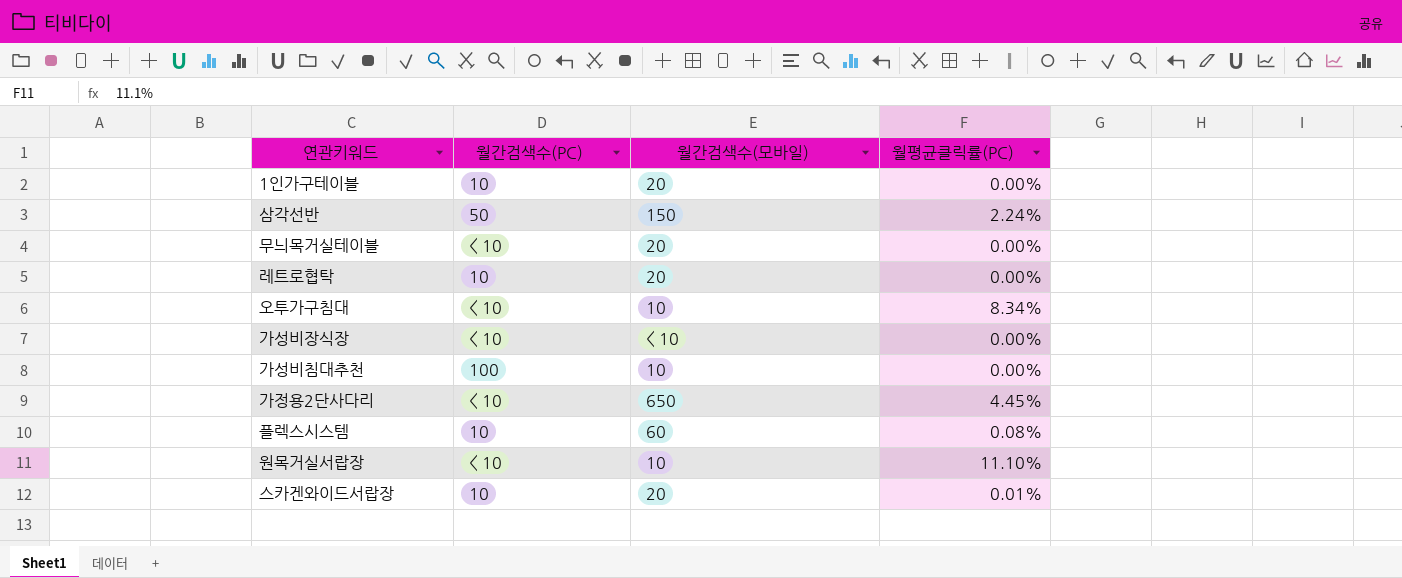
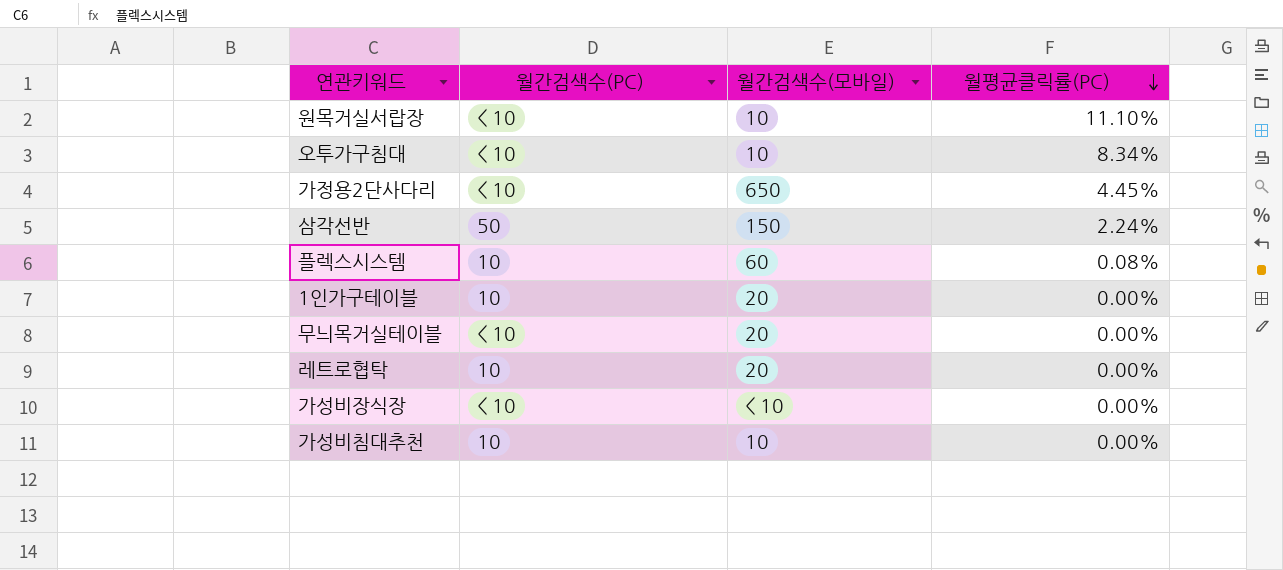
row order: none -> 월평균클릭률(PC) descending
row 스카겐와이드서랍장: 10 | 20 | 0.01% -> none
가성비침대추천 | 월간검색수(PC): 100 -> 10

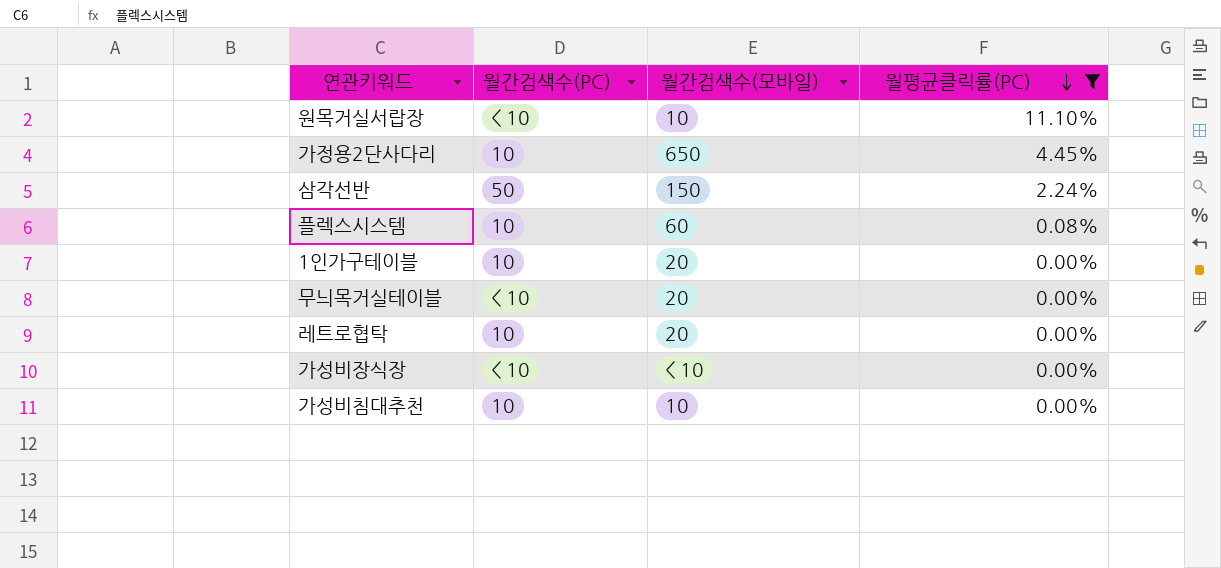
filter: none -> 월평균클릭률(PC) != 8.34%
가정용2단사다리 | 월간검색수(PC): < 10 -> 10

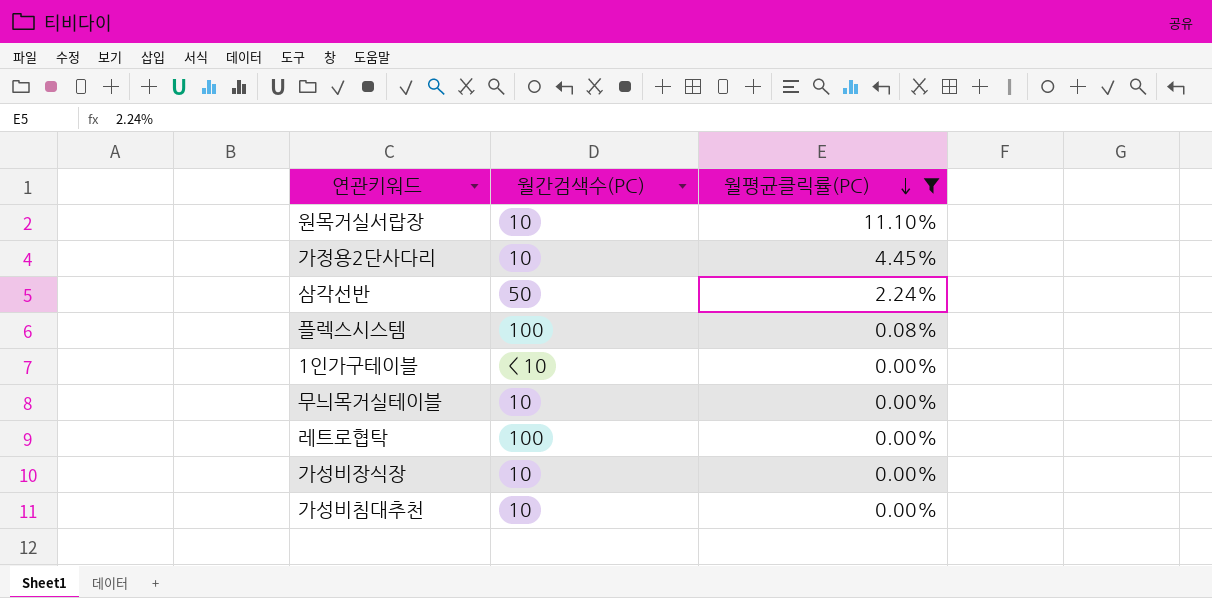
column 월간검색수(모바일) | position: 3 -> none
원목거실서랍장 | 월간검색수(PC): < 10 -> 10
플렉스시스템 | 월간검색수(PC): 10 -> 100
1인가구테이블 | 월간검색수(PC): 10 -> < 10
무늬목거실테이블 | 월간검색수(PC): < 10 -> 10
레트로협탁 | 월간검색수(PC): 10 -> 100
가성비장식장 | 월간검색수(PC): < 10 -> 10

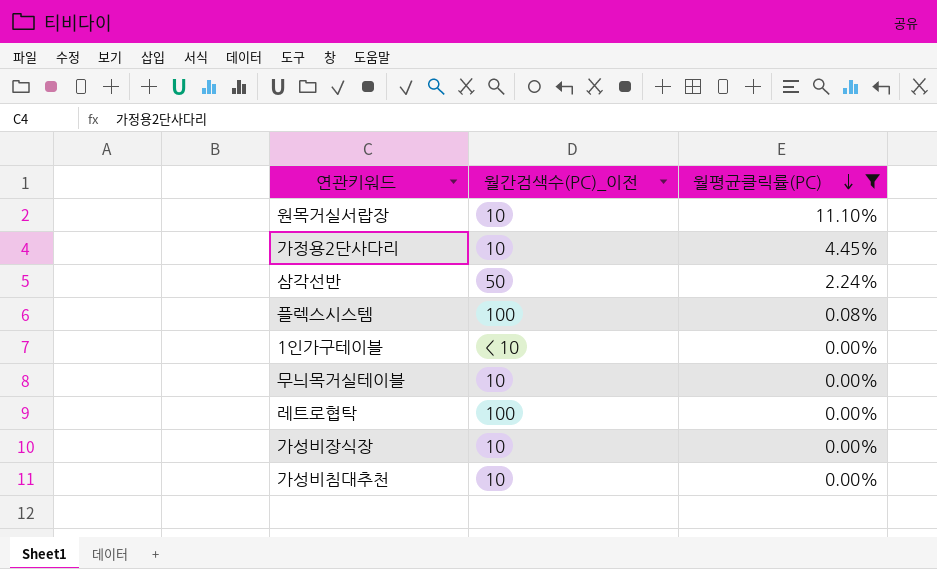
column name: 월간검색수(PC) -> 월간검색수(PC)_이전

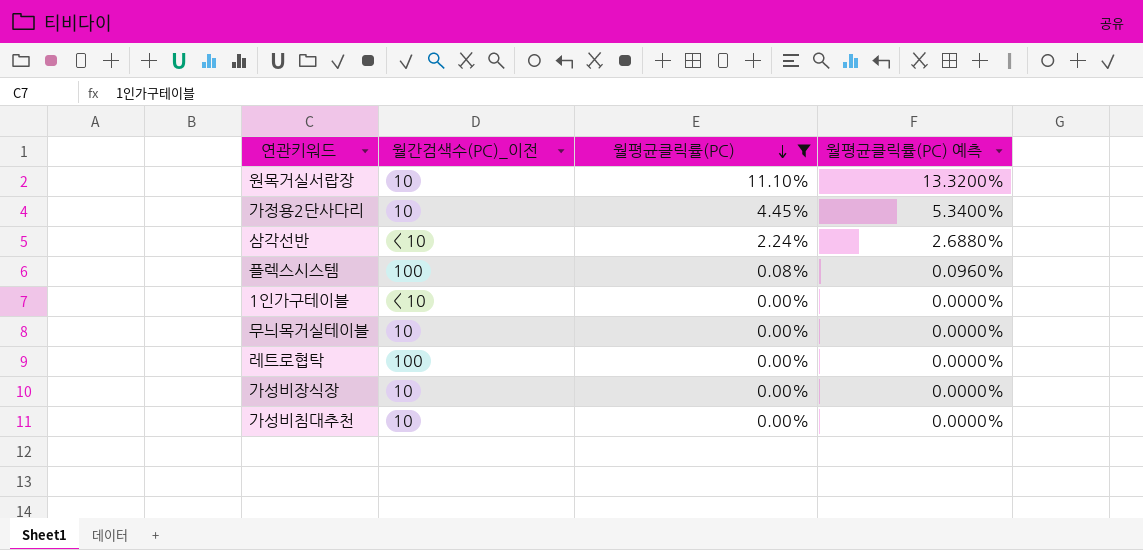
column 월평균클릭률(PC) 예측 | formula: none -> [월평균클릭률(PC)] * 1.2
삼각선반 | 월간검색수(PC)_이전: 50 -> < 10

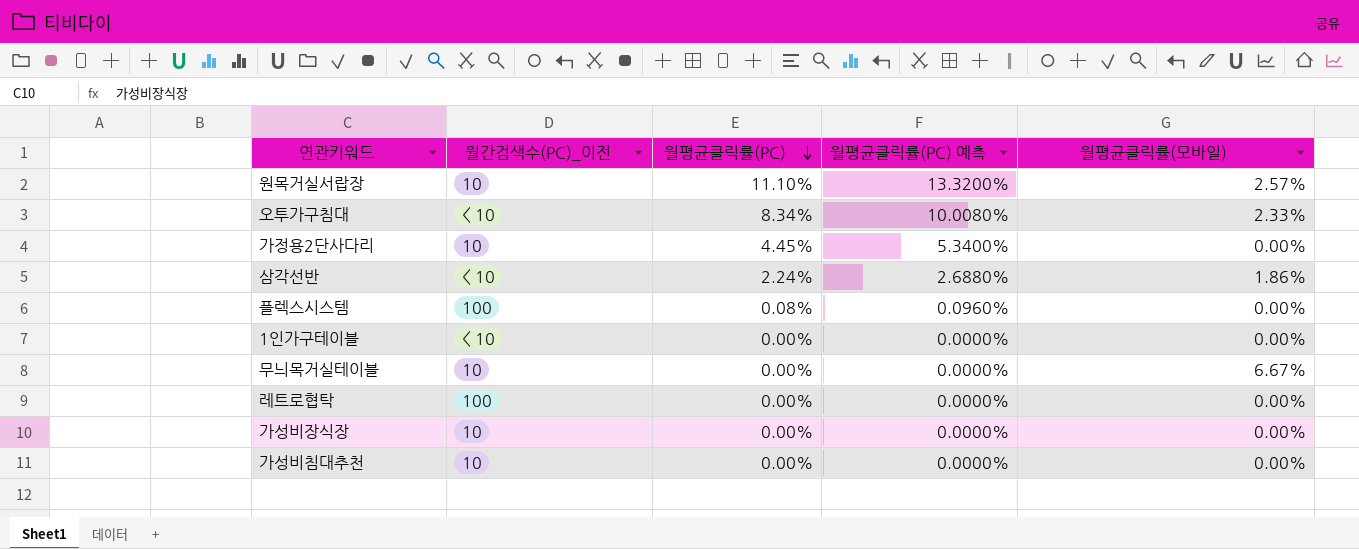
filter: 월평균클릭률(PC) != 8.34% -> none
column 월평균클릭률(모바일) | position: none -> 5

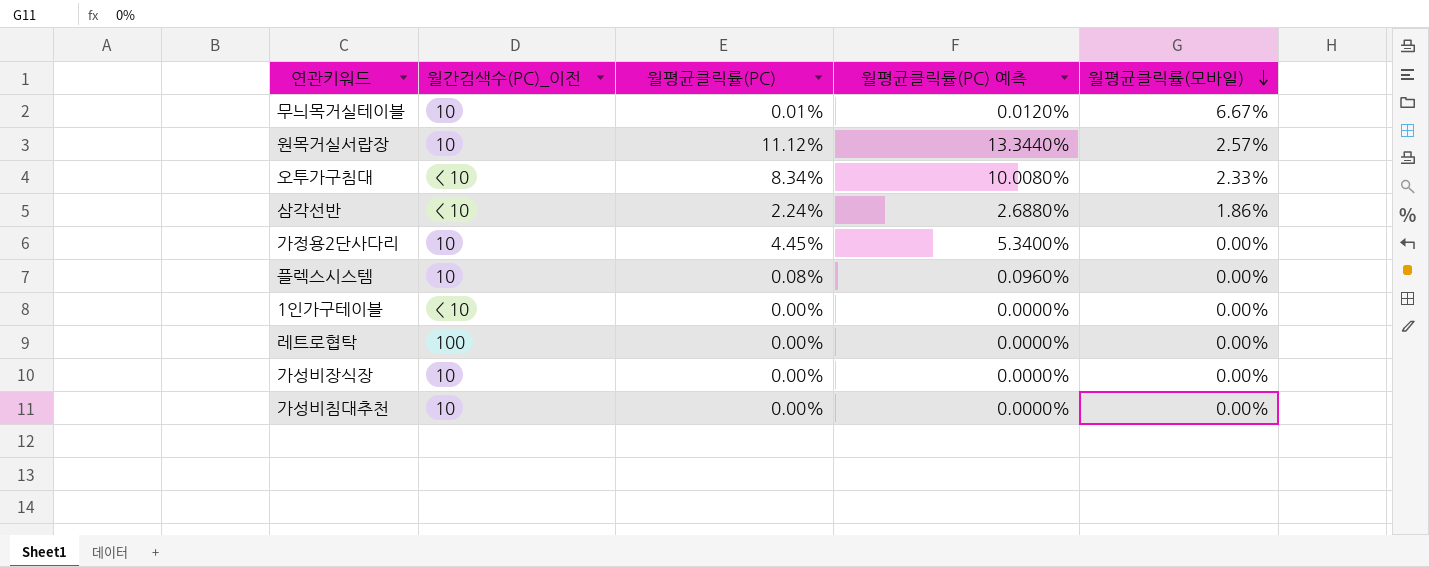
row order: 월평균클릭률(PC) descending -> 월평균클릭률(모바일) descending
무늬목거실테이블 | 월평균클릭률(PC): 0.00% -> 0.01%
무늬목거실테이블 | 월평균클릭률(PC) 예측: 0.0000% -> 0.0120%
원목거실서랍장 | 월평균클릭률(PC): 11.10% -> 11.12%
원목거실서랍장 | 월평균클릭률(PC) 예측: 13.3200% -> 13.3440%
플렉스시스템 | 월간검색수(PC)_이전: 100 -> 10

